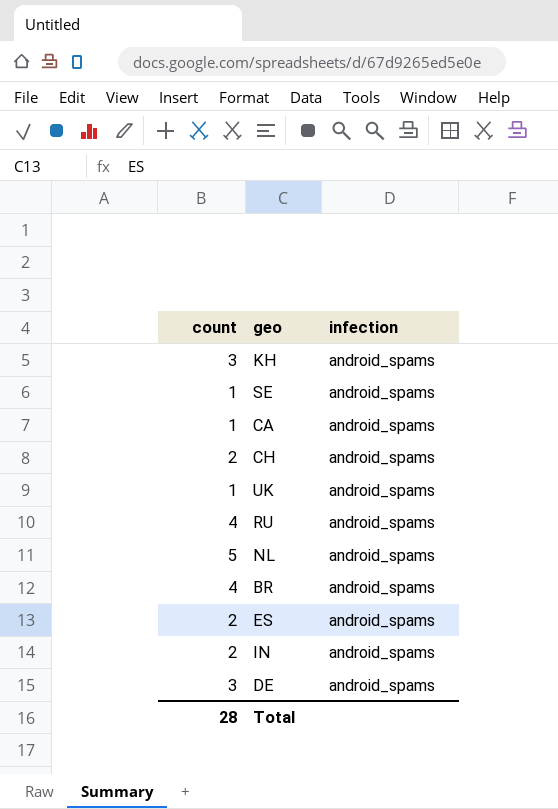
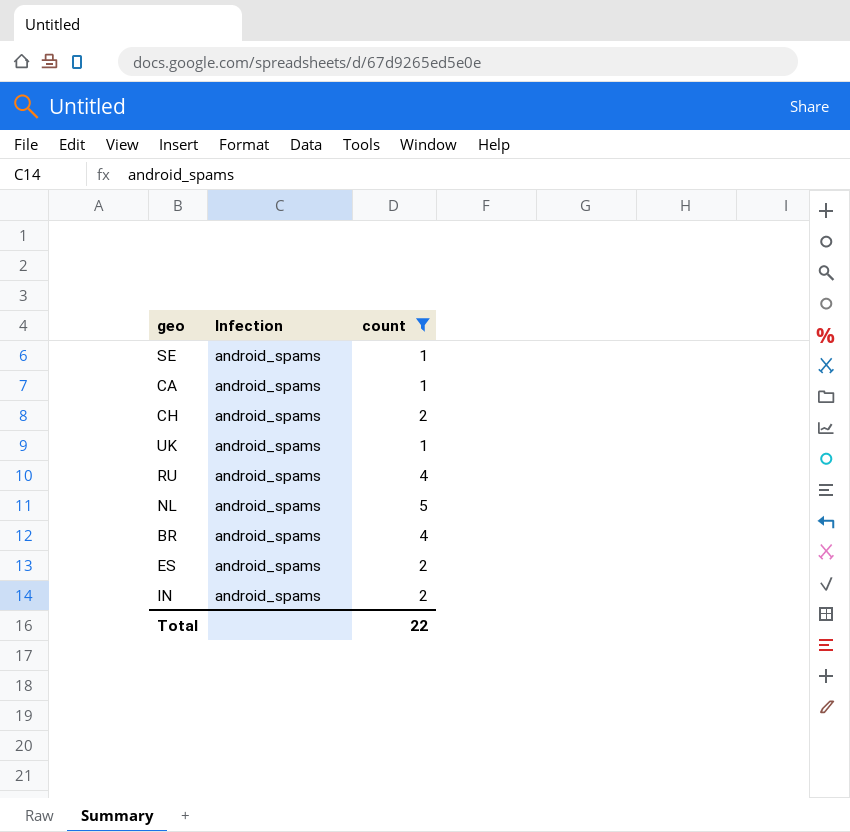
filter: none -> count != 3
column name: infection -> Infection
column count | position: 1 -> 3
Total | count: 28 -> 22

